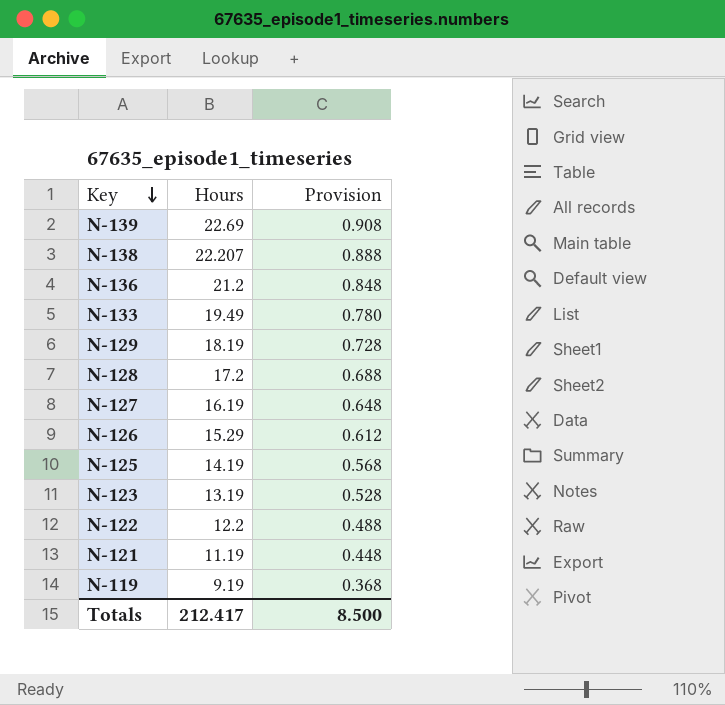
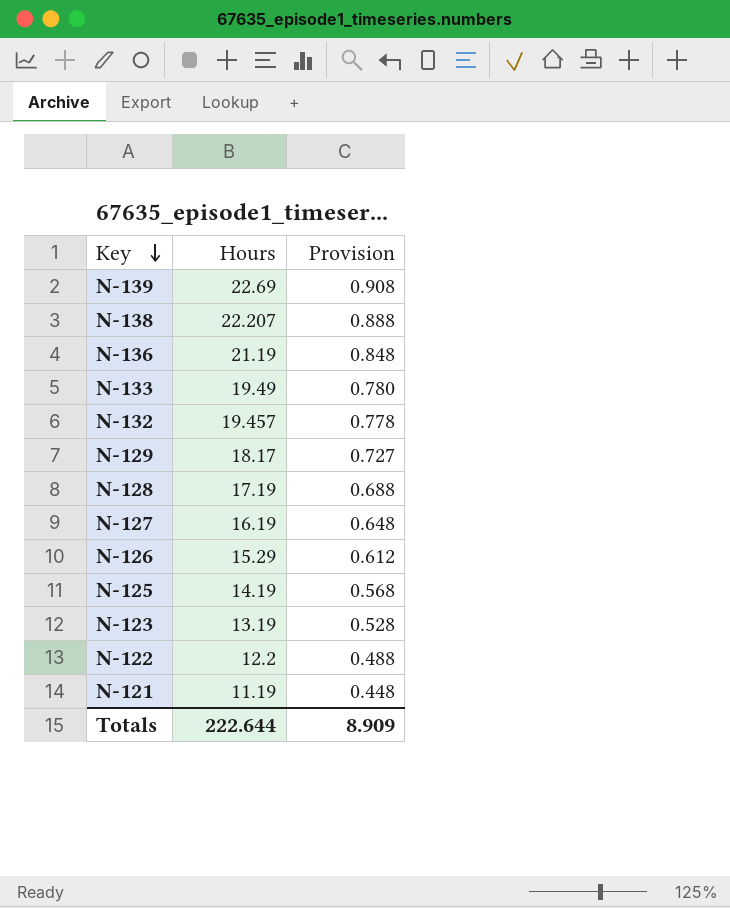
row N-119: 9.19 | 0.368 -> none
N-136 | Hours: 21.2 -> 21.19
row N-132: none -> 19.457 | 0.778
N-129 | Hours: 18.19 -> 18.17
N-129 | Provision: 0.728 -> 0.727
N-128 | Hours: 17.2 -> 17.19
Totals | Hours: 212.417 -> 222.644
Totals | Provision: 8.500 -> 8.909

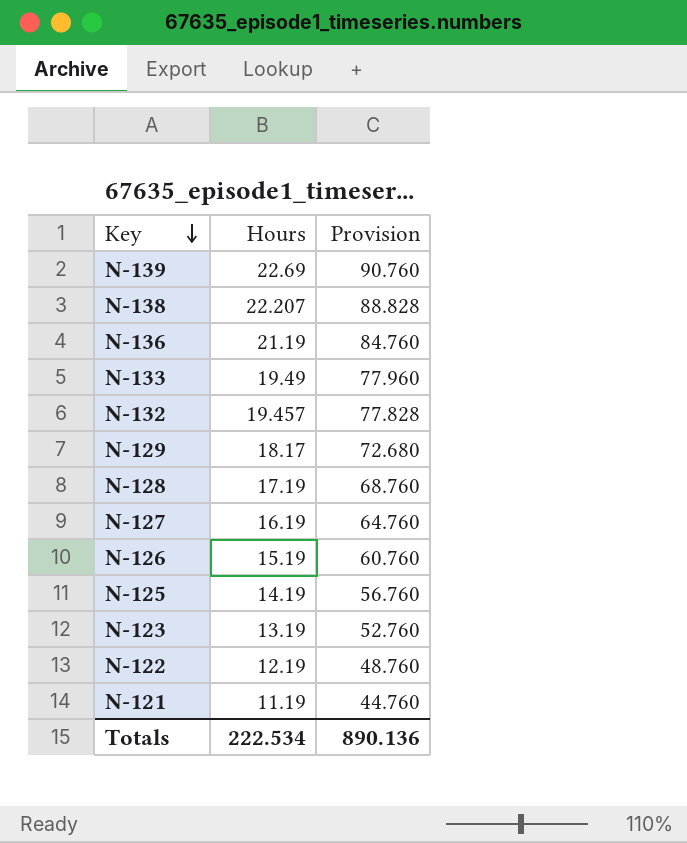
column Provision | formula: [Hours] * 0.04 -> [Hours] * 4
N-126 | Hours: 15.29 -> 15.19
N-122 | Hours: 12.2 -> 12.19
Totals | Hours: 222.644 -> 222.534
Totals | Provision: 8.909 -> 890.136

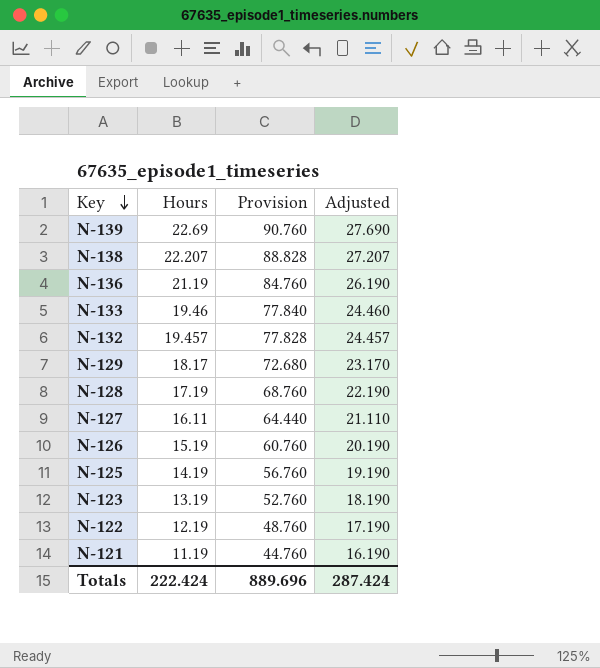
column Adjusted | formula: none -> [Hours] + 5
N-133 | Hours: 19.49 -> 19.46
N-133 | Provision: 77.960 -> 77.840
N-127 | Hours: 16.19 -> 16.11
N-127 | Provision: 64.760 -> 64.440
Totals | Hours: 222.534 -> 222.424
Totals | Provision: 890.136 -> 889.696

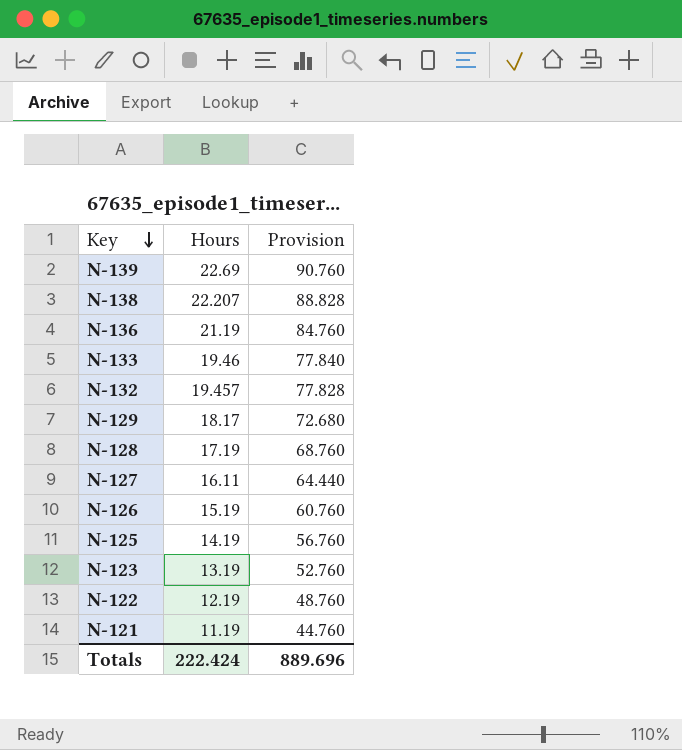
column Adjusted | formula: [Hours] + 5 -> none

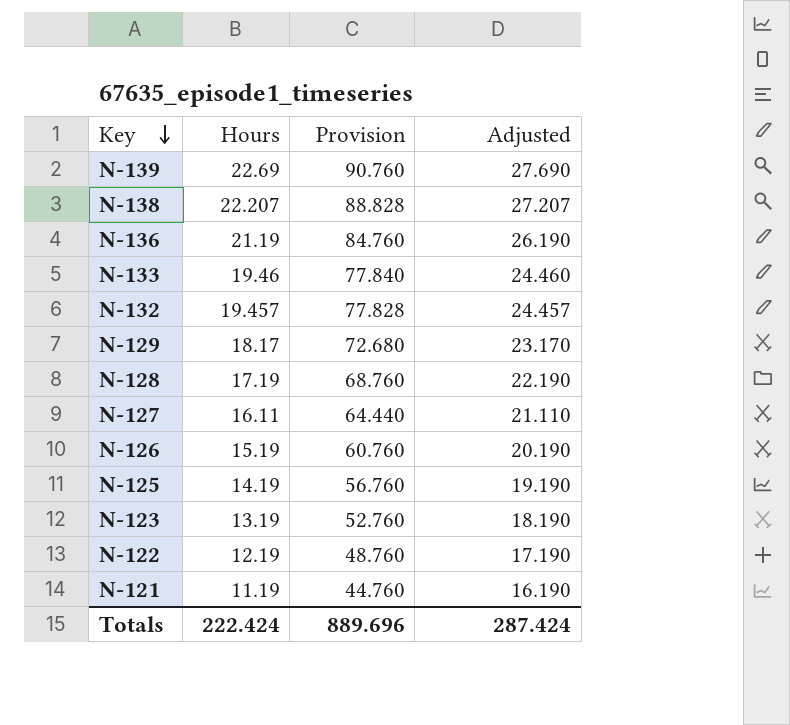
column Adjusted | formula: none -> [Hours] + 5

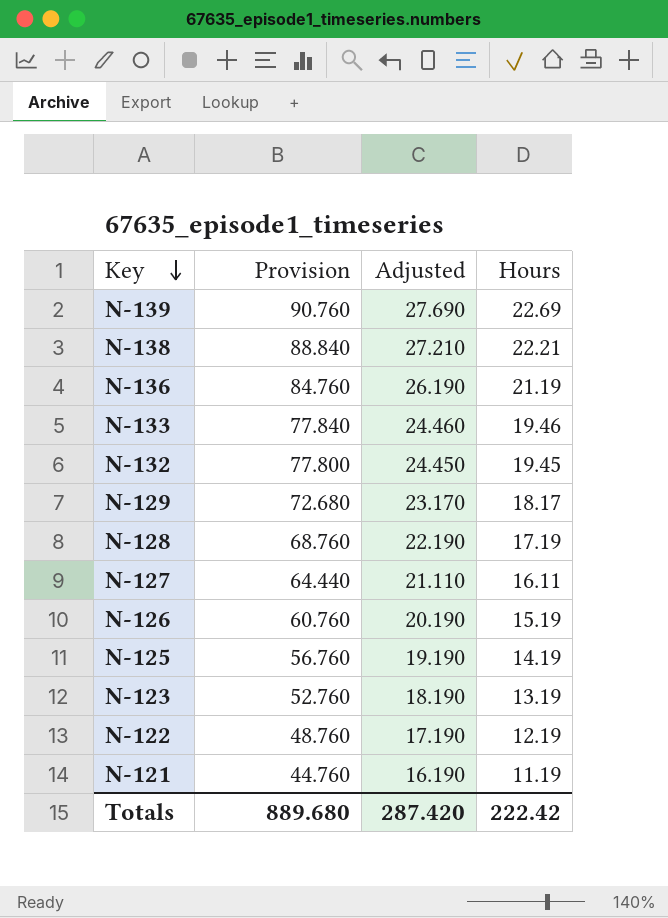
column Hours | position: 2 -> 4
N-138 | Provision: 88.828 -> 88.840
N-138 | Adjusted: 27.207 -> 27.210
N-138 | Hours: 22.207 -> 22.21
N-132 | Provision: 77.828 -> 77.800
N-132 | Adjusted: 24.457 -> 24.450
N-132 | Hours: 19.457 -> 19.45
Totals | Provision: 889.696 -> 889.680
Totals | Adjusted: 287.424 -> 287.420
Totals | Hours: 222.424 -> 222.42

